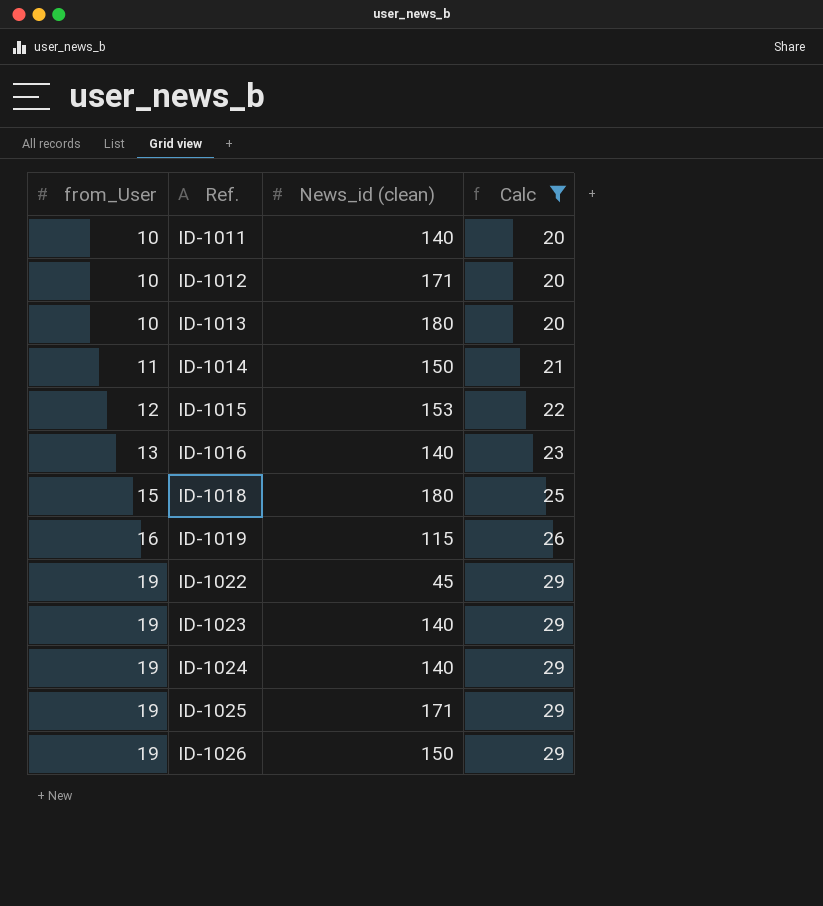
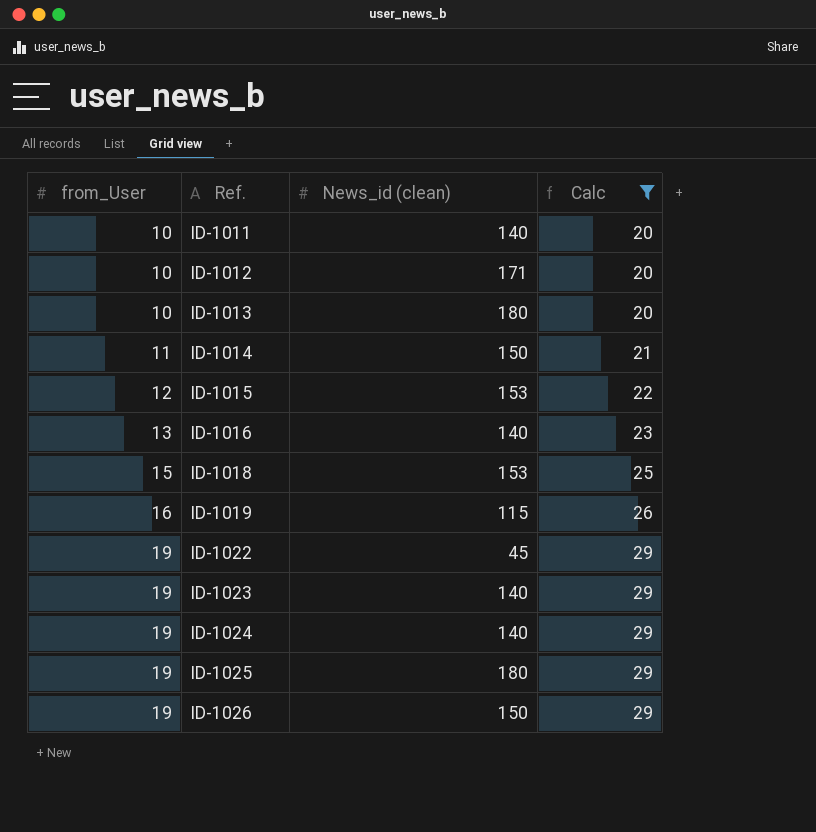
ID-1018 | News_id (clean): 180 -> 153
ID-1025 | News_id (clean): 171 -> 180

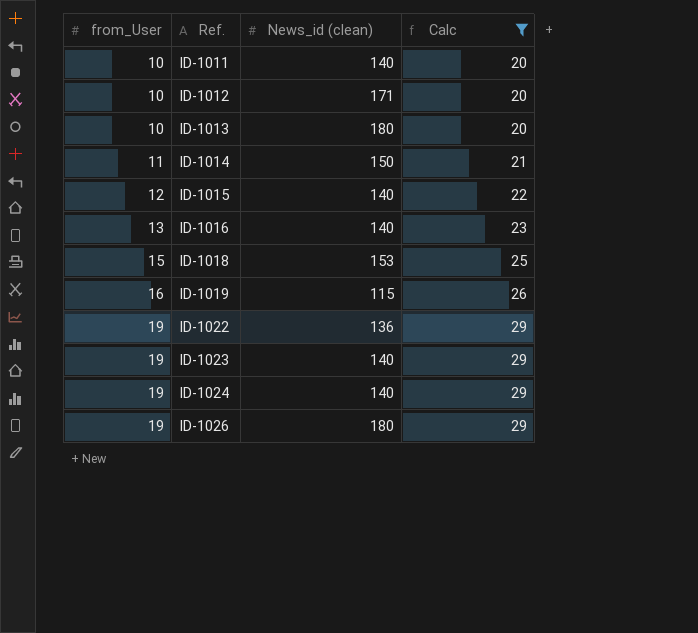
row ID-1025: 19 | 180 | 29 -> none
ID-1015 | News_id (clean): 153 -> 140
ID-1022 | News_id (clean): 45 -> 136
ID-1026 | News_id (clean): 150 -> 180

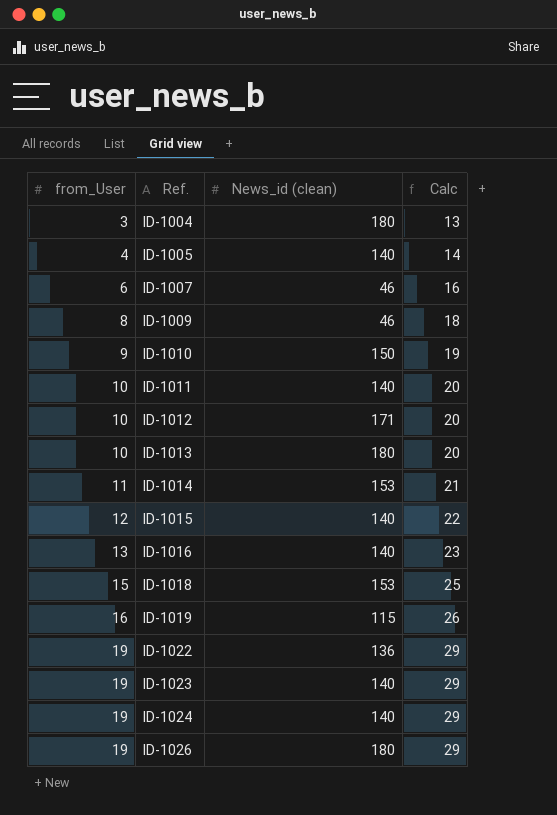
filter: Calc >= 20 -> none
ID-1014 | News_id (clean): 150 -> 153

